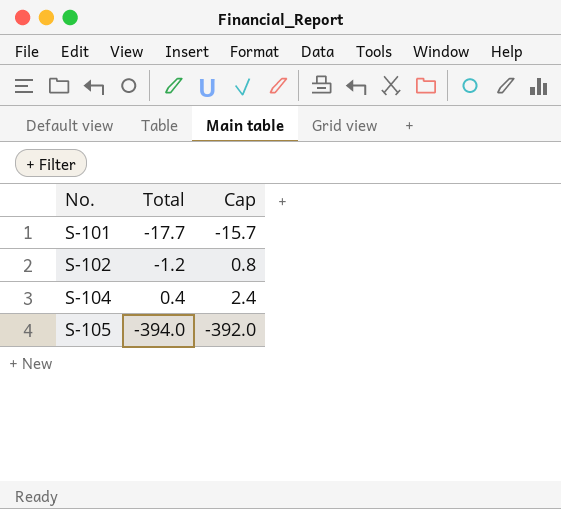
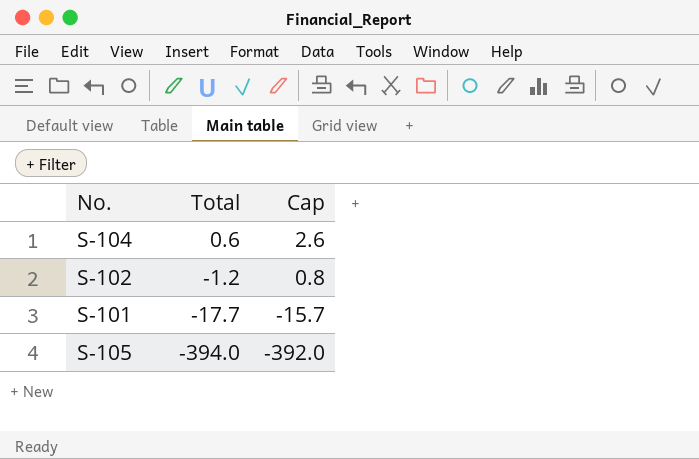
row order: No. ascending -> Total descending
S-104 | Total: 0.4 -> 0.6
S-104 | Cap: 2.4 -> 2.6

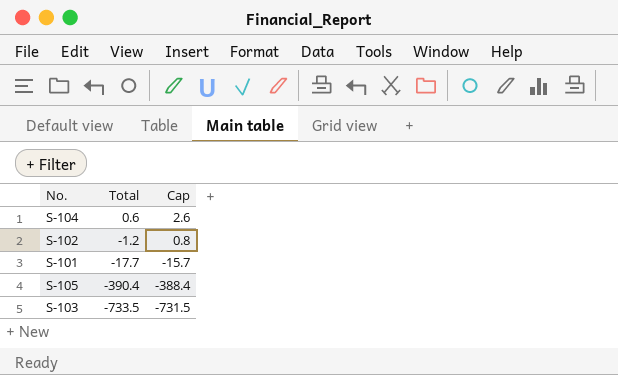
S-105 | Total: -394.0 -> -390.4
S-105 | Cap: -392.0 -> -388.4
row S-103: none -> -733.5 | -731.5

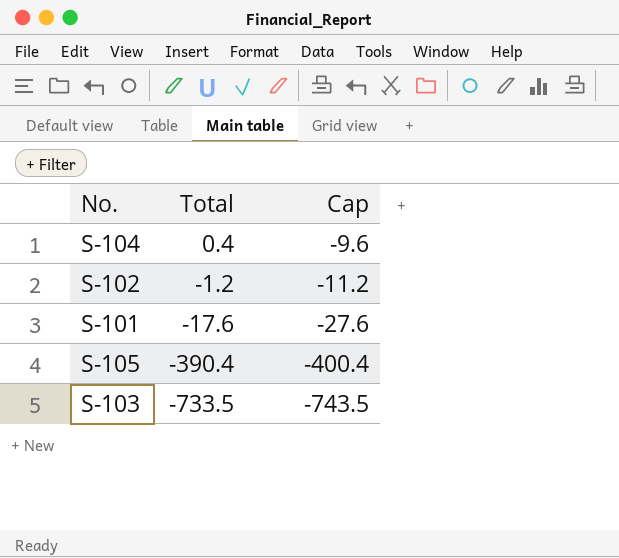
column Cap | formula: [Total] + 2 -> [Total] - 10
S-104 | Total: 0.6 -> 0.4
S-101 | Total: -17.7 -> -17.6

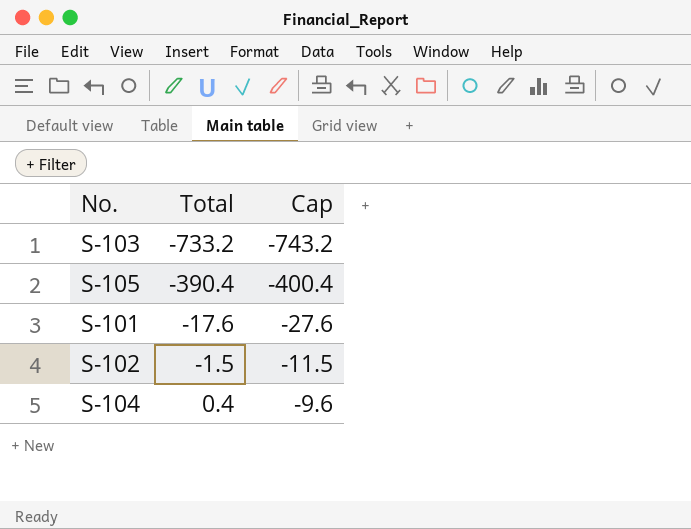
row order: Total descending -> Total ascending
S-103 | Total: -733.5 -> -733.2
S-103 | Cap: -743.5 -> -743.2
S-102 | Total: -1.2 -> -1.5
S-102 | Cap: -11.2 -> -11.5

